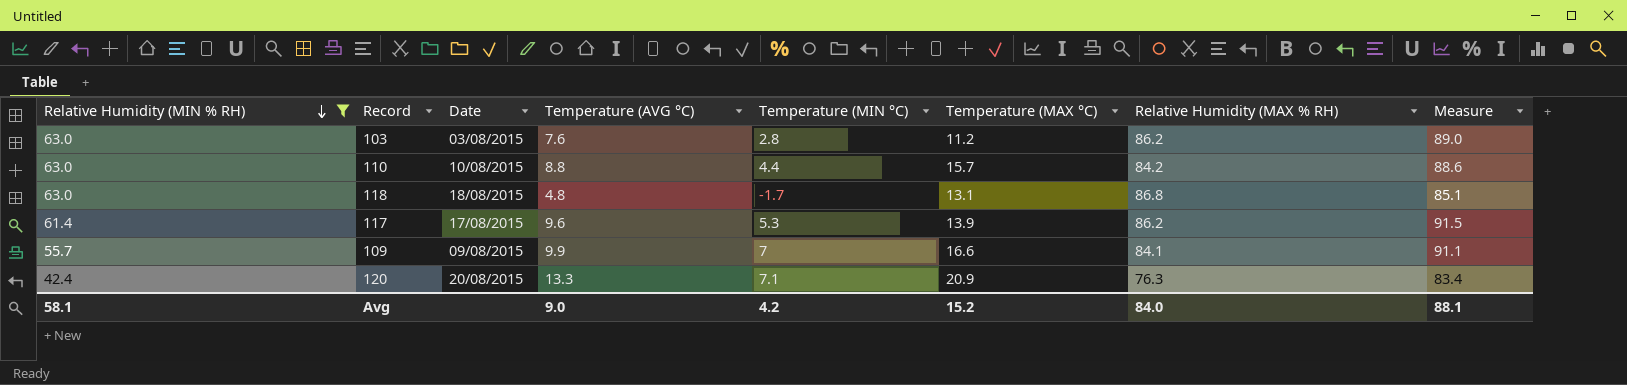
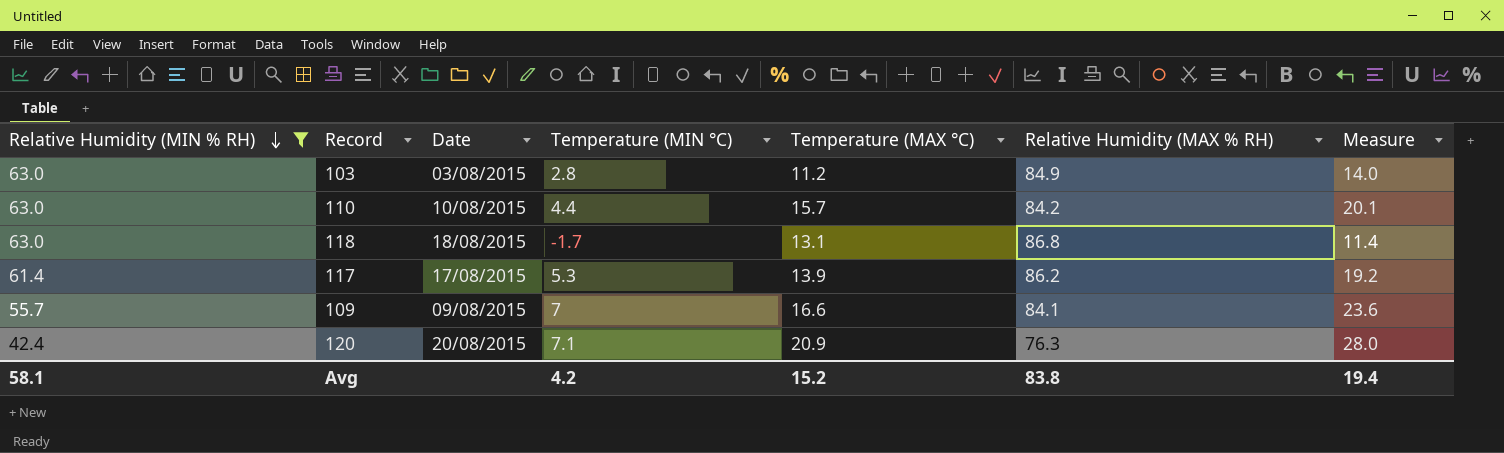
column Temperature (AVG °C) | position: 4 -> none
column Measure | formula: [Temperature (MIN °C)] + [Relative Humidity (MAX % RH)] -> [Temperature (MIN °C)] + [Temperature (MAX °C)]
103 | Relative Humidity (MAX % RH): 86.2 -> 84.9
Avg | Relative Humidity (MAX % RH): 84.0 -> 83.8
Avg | Measure: 88.1 -> 19.4

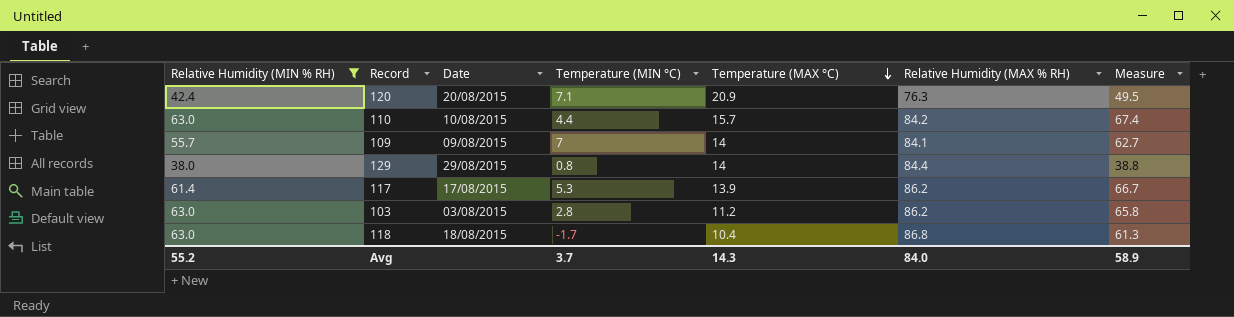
row order: Relative Humidity (MIN % RH) descending -> Temperature (MAX °C) descending
column Measure | formula: [Temperature (MIN °C)] + [Temperature (MAX °C)] -> [Relative Humidity (MIN % RH)] + [Temperature (MIN °C)]
109 | Temperature (MAX °C): 16.6 -> 14
row 129: none -> 38.0 | 29/08/2015 | 0.8 | 14 | 84.4 | 38.8
103 | Relative Humidity (MAX % RH): 84.9 -> 86.2
118 | Temperature (MAX °C): 13.1 -> 10.4
Avg | Relative Humidity (MIN % RH): 58.1 -> 55.2
Avg | Temperature (MIN °C): 4.2 -> 3.7
Avg | Temperature (MAX °C): 15.2 -> 14.3
Avg | Relative Humidity (MAX % RH): 83.8 -> 84.0
Avg | Measure: 19.4 -> 58.9

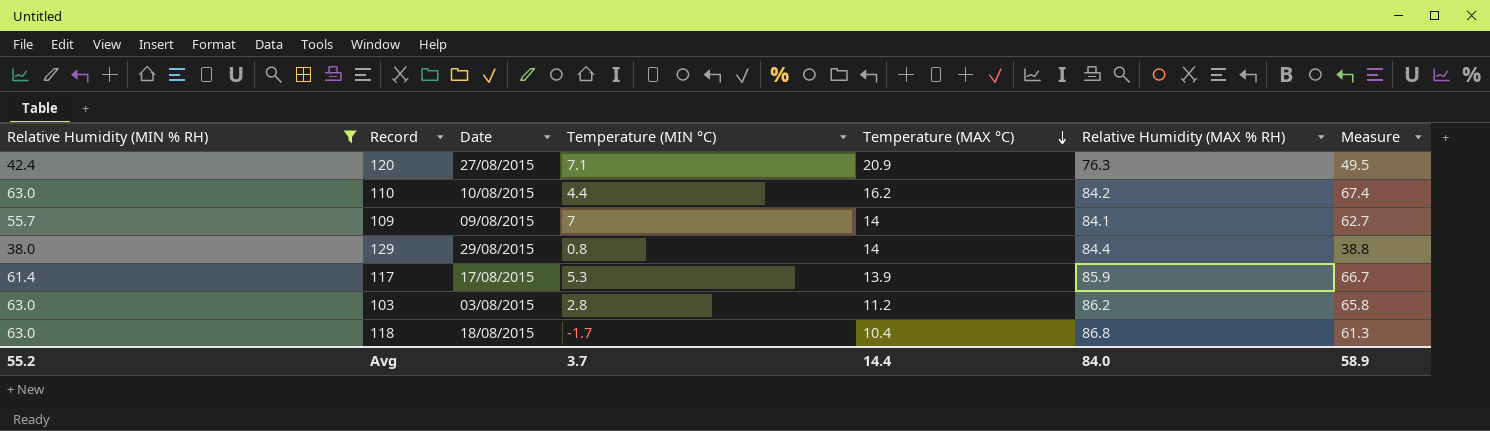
120 | Date: 20/08/2015 -> 27/08/2015
110 | Temperature (MAX °C): 15.7 -> 16.2
117 | Relative Humidity (MAX % RH): 86.2 -> 85.9
Avg | Temperature (MAX °C): 14.3 -> 14.4

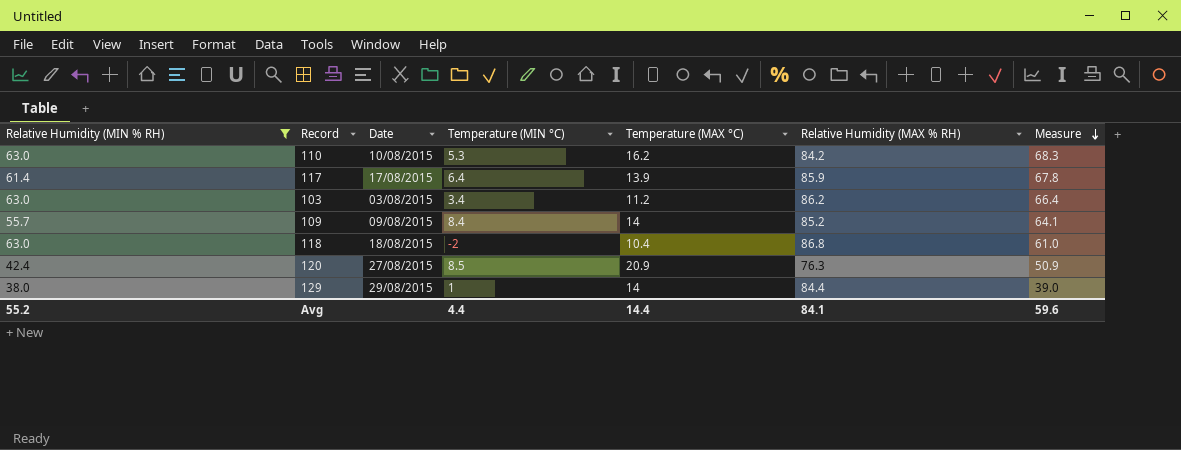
row order: Temperature (MAX °C) descending -> Measure descending
110 | Temperature (MIN °C): 4.4 -> 5.3
110 | Measure: 67.4 -> 68.3
117 | Temperature (MIN °C): 5.3 -> 6.4
117 | Measure: 66.7 -> 67.8
103 | Temperature (MIN °C): 2.8 -> 3.4
103 | Measure: 65.8 -> 66.4
109 | Temperature (MIN °C): 7 -> 8.4
109 | Relative Humidity (MAX % RH): 84.1 -> 85.2
109 | Measure: 62.7 -> 64.1
118 | Temperature (MIN °C): -1.7 -> -2
118 | Measure: 61.3 -> 61.0
120 | Temperature (MIN °C): 7.1 -> 8.5
120 | Measure: 49.5 -> 50.9
129 | Temperature (MIN °C): 0.8 -> 1
129 | Measure: 38.8 -> 39.0
Avg | Temperature (MIN °C): 3.7 -> 4.4
Avg | Relative Humidity (MAX % RH): 84.0 -> 84.1
Avg | Measure: 58.9 -> 59.6

